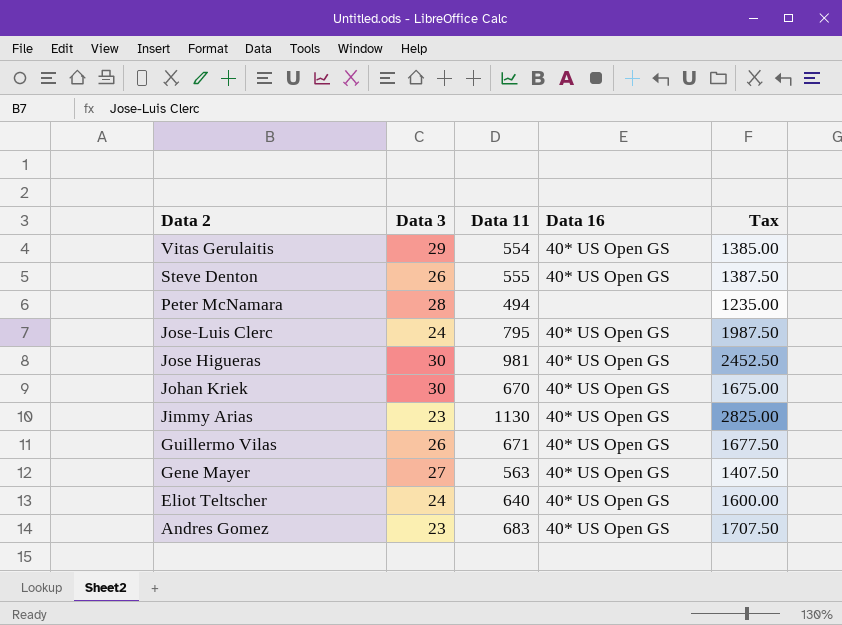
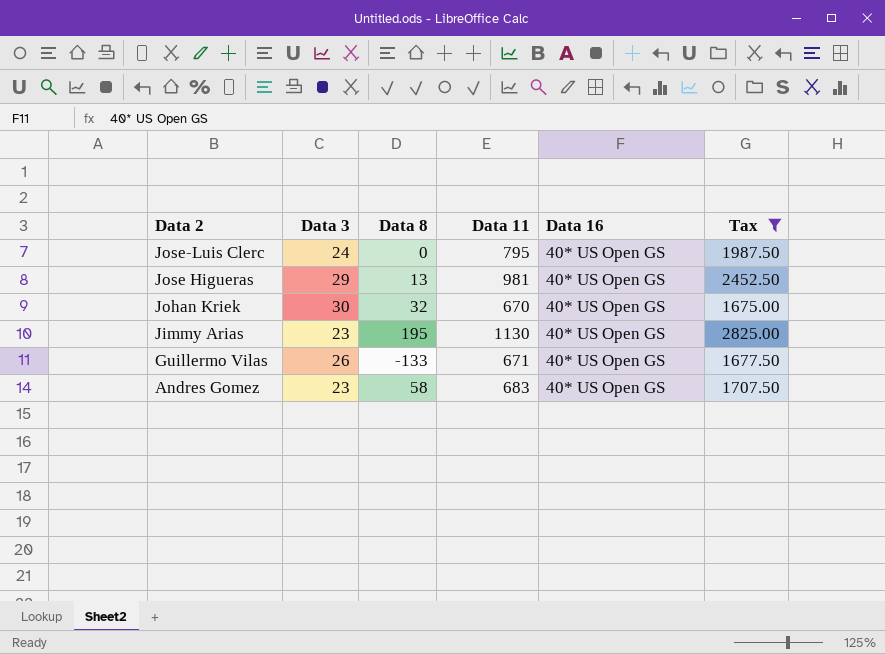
filter: none -> Tax >= 1675.00
column Data 8 | position: none -> 3
Jose Higueras | Data 3: 30 -> 29

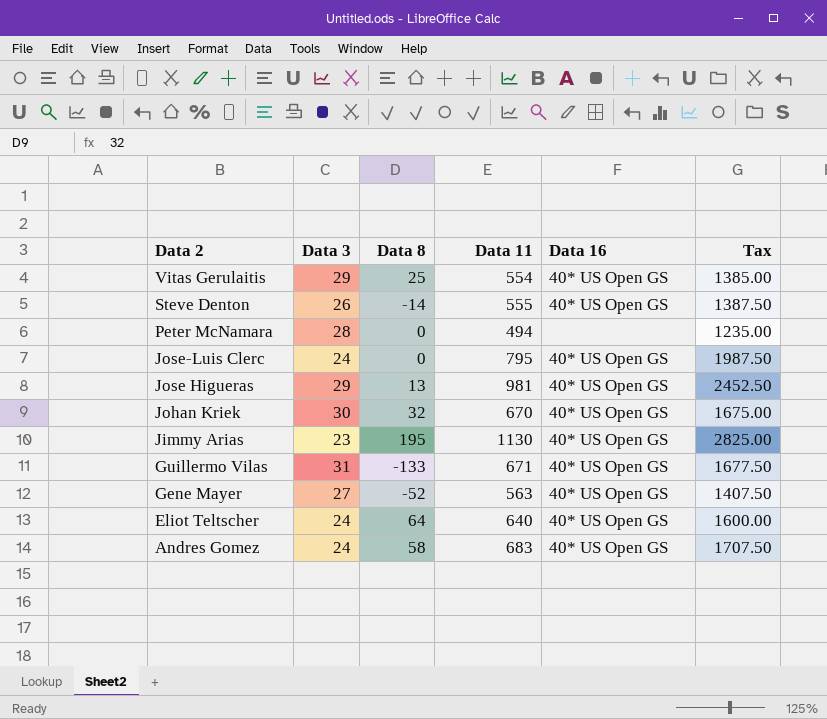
filter: Tax >= 1675.00 -> none
Guillermo Vilas | Data 3: 26 -> 31
Andres Gomez | Data 3: 23 -> 24

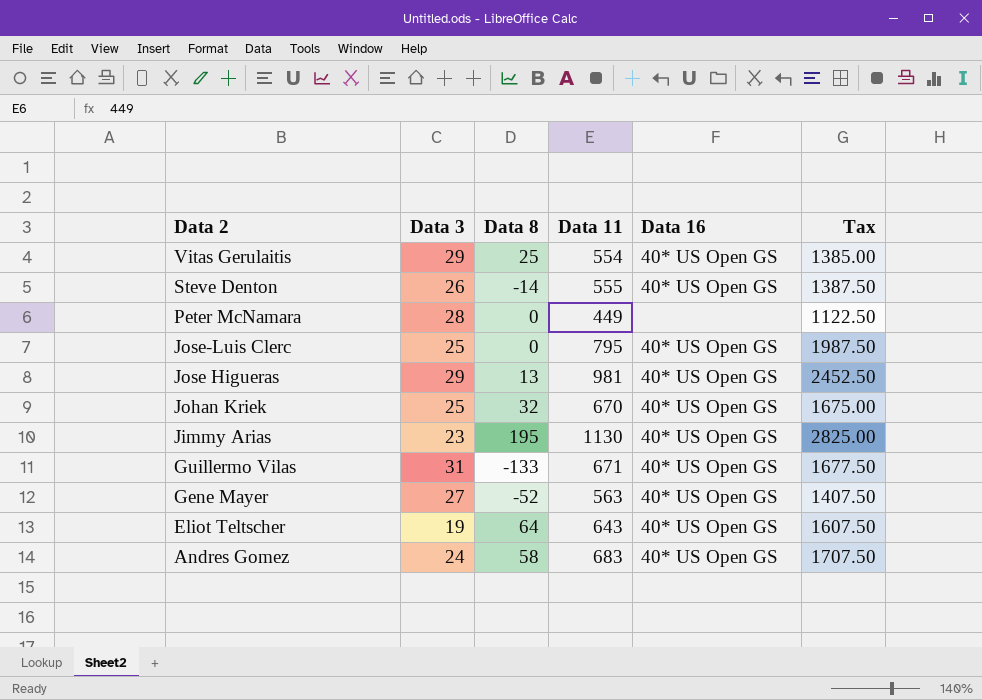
Peter McNamara | Data 11: 494 -> 449
Peter McNamara | Tax: 1235.00 -> 1122.50
Jose-Luis Clerc | Data 3: 24 -> 25
Johan Kriek | Data 3: 30 -> 25
Eliot Teltscher | Data 3: 24 -> 19
Eliot Teltscher | Data 11: 640 -> 643
Eliot Teltscher | Tax: 1600.00 -> 1607.50

